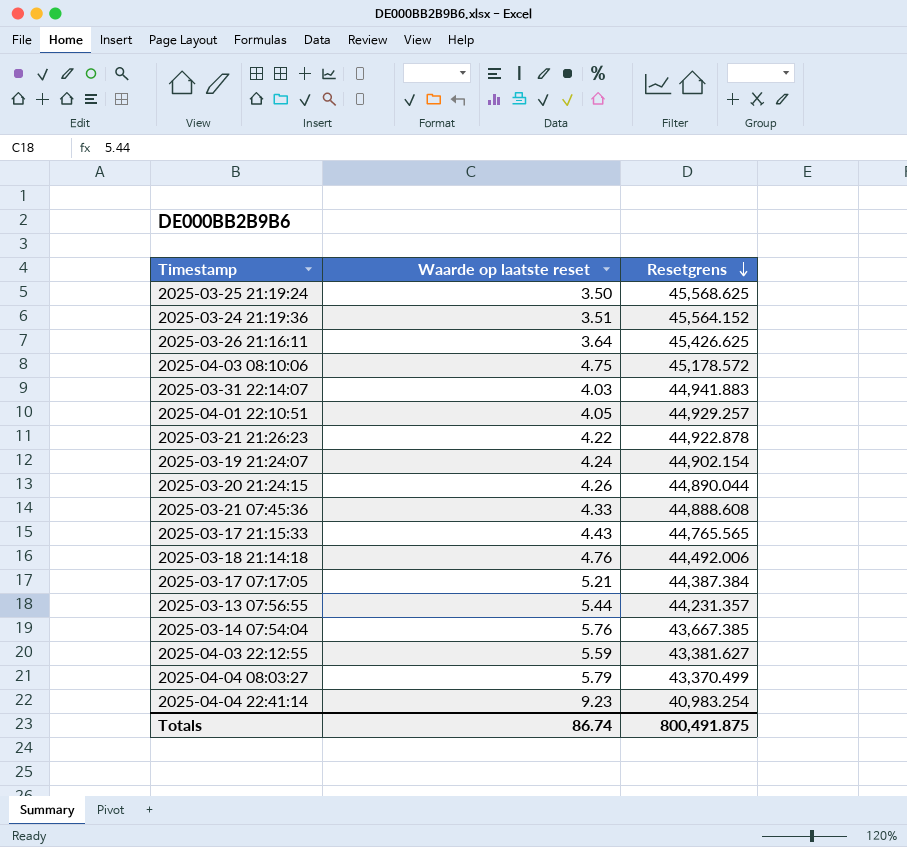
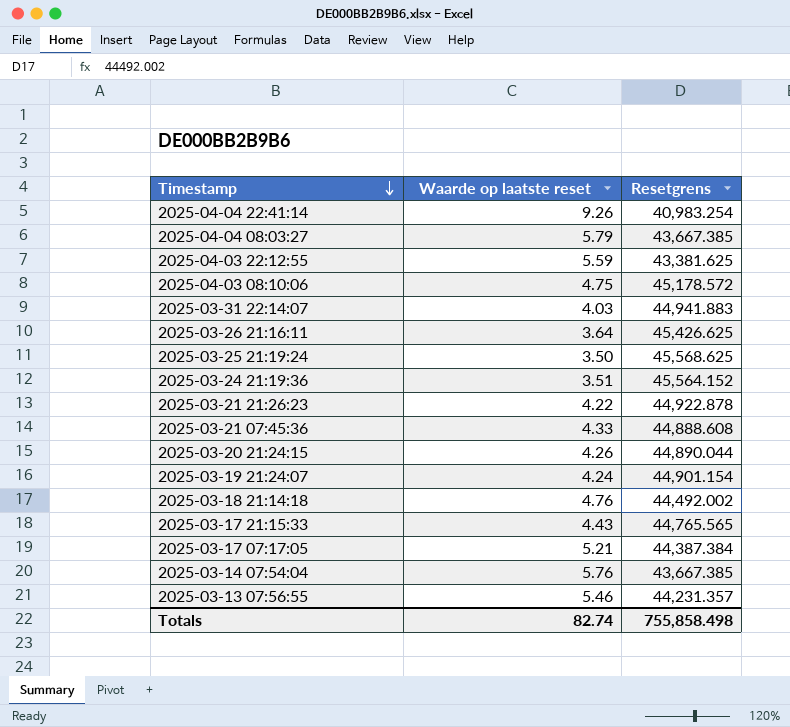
row order: Resetgrens descending -> Timestamp descending
row 2025-04-01 22:10:51: 4.05 | 44,929.257 -> none
2025-04-04 22:41:14 | Waarde op laatste reset: 9.23 -> 9.26
2025-04-04 08:03:27 | Resetgrens: 43,370.499 -> 43,667.385
2025-04-03 22:12:55 | Resetgrens: 43,381.627 -> 43,381.625
2025-03-19 21:24:07 | Resetgrens: 44,902.154 -> 44,901.154
2025-03-18 21:14:18 | Resetgrens: 44,492.006 -> 44,492.002
2025-03-13 07:56:55 | Waarde op laatste reset: 5.44 -> 5.46
Totals | Waarde op laatste reset: 86.74 -> 82.74
Totals | Resetgrens: 800,491.875 -> 755,858.498

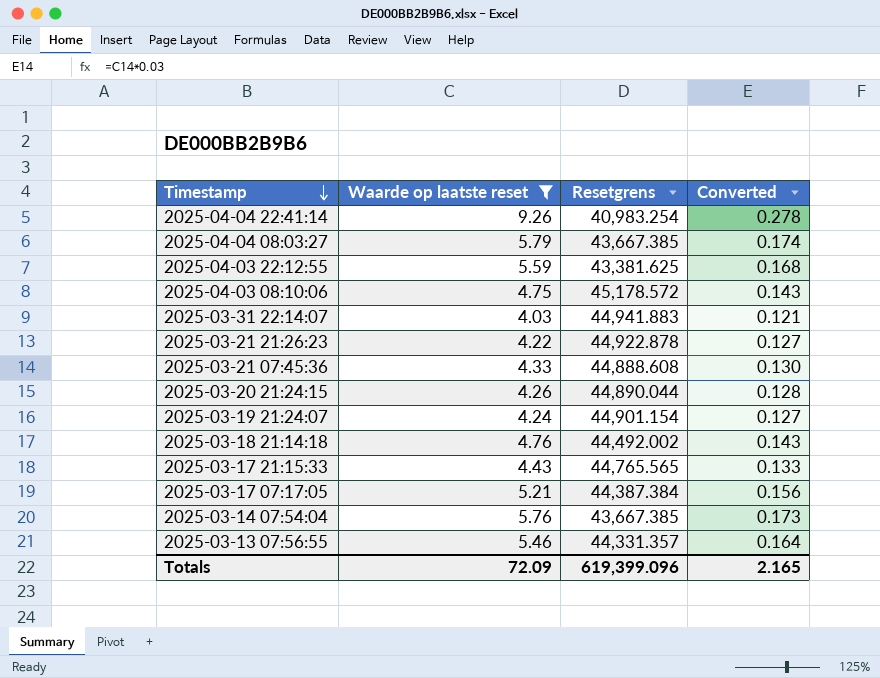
filter: none -> Waarde op laatste reset >= 4.03
column Converted | formula: none -> [Waarde op laatste reset] * 0.03
2025-03-13 07:56:55 | Resetgrens: 44,231.357 -> 44,331.357
Totals | Waarde op laatste reset: 82.74 -> 72.09
Totals | Resetgrens: 755,858.498 -> 619,399.096

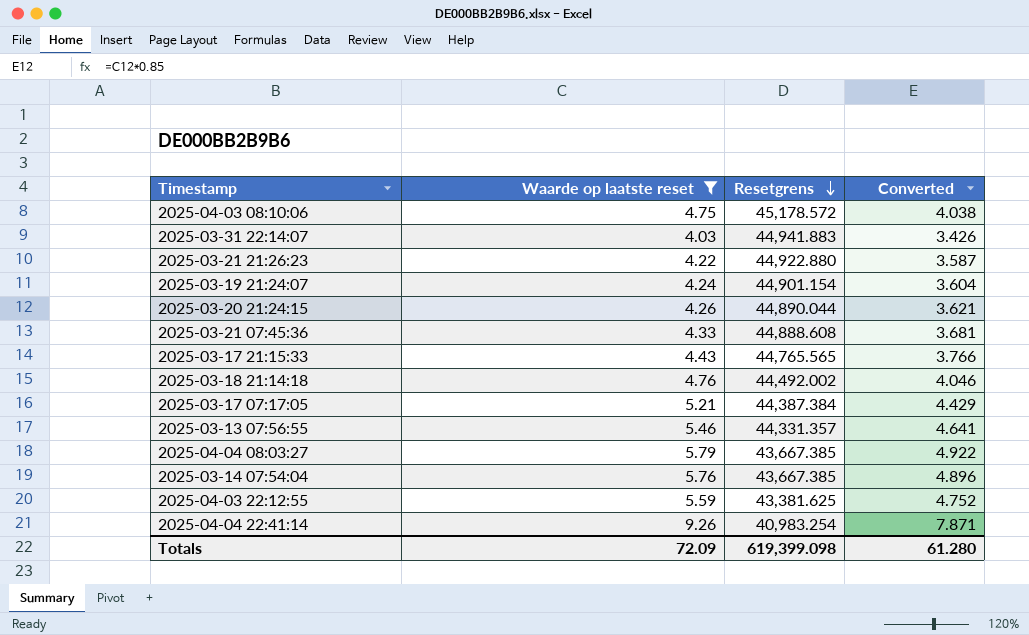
row order: Timestamp descending -> Resetgrens descending
column Converted | formula: [Waarde op laatste reset] * 0.03 -> [Waarde op laatste reset] * 0.85
2025-03-21 21:26:23 | Resetgrens: 44,922.878 -> 44,922.880
Totals | Resetgrens: 619,399.096 -> 619,399.098
Totals | Converted: 2.165 -> 61.280

